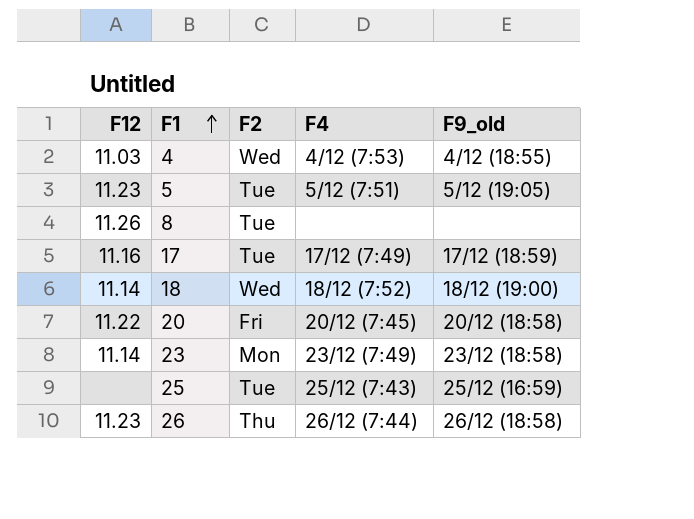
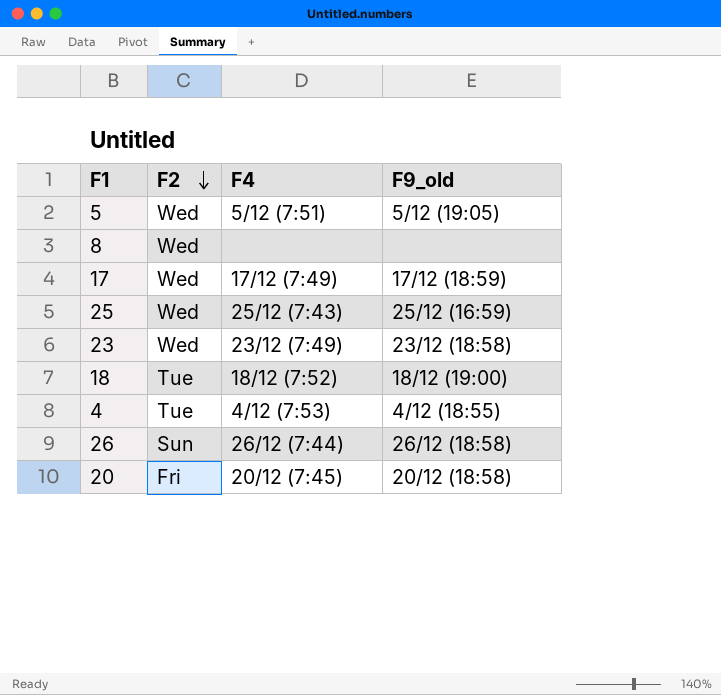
row order: F1 ascending -> F2 descending
column F12 | position: 1 -> none
5 | F2: Tue -> Wed
8 | F2: Tue -> Wed
17 | F2: Tue -> Wed
25 | F2: Tue -> Wed
23 | F2: Mon -> Wed
18 | F2: Wed -> Tue
4 | F2: Wed -> Tue
26 | F2: Thu -> Sun

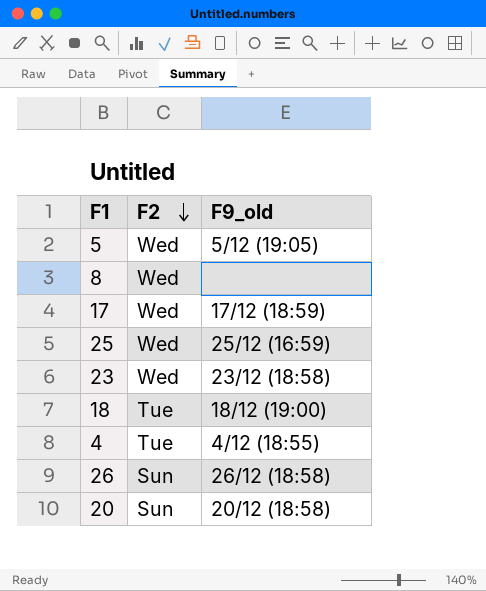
column F4 | position: 3 -> none
20 | F2: Fri -> Sun

